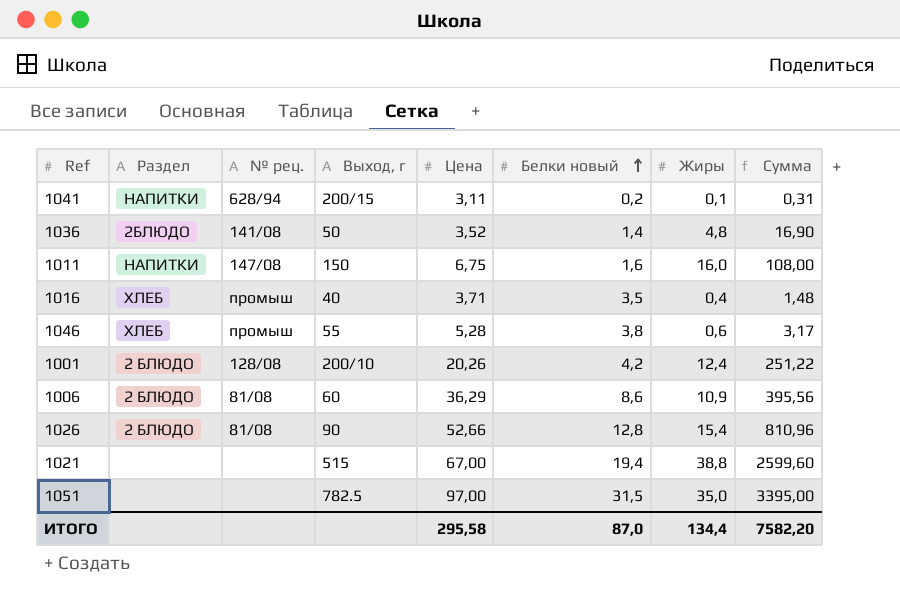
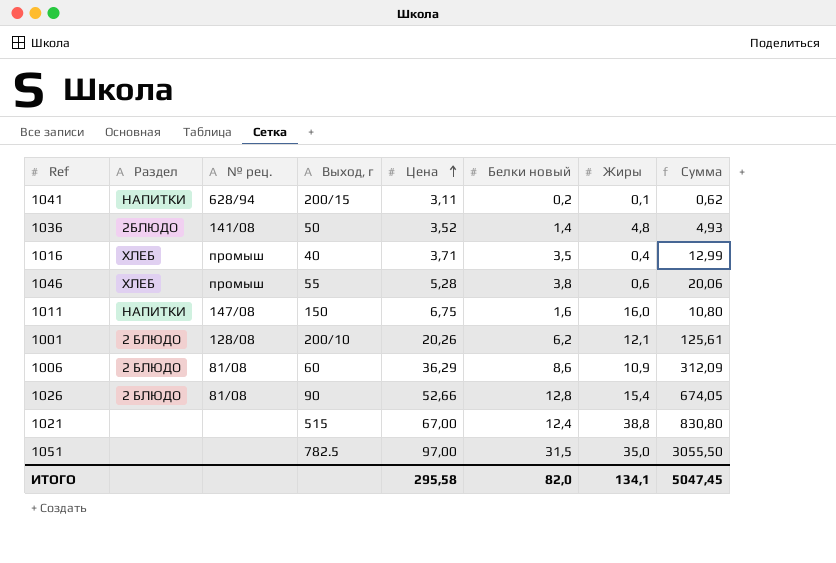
row order: Белки новый ascending -> Цена ascending
column Сумма | formula: [Цена] * [Жиры] -> [Цена] * [Белки новый]
1001 | Белки новый: 4,2 -> 6,2
1001 | Жиры: 12,4 -> 12,1
1021 | Белки новый: 19,4 -> 12,4
ИТОГО | Белки новый: 87,0 -> 82,0
ИТОГО | Жиры: 134,4 -> 134,1
ИТОГО | Сумма: 7582,20 -> 5047,45

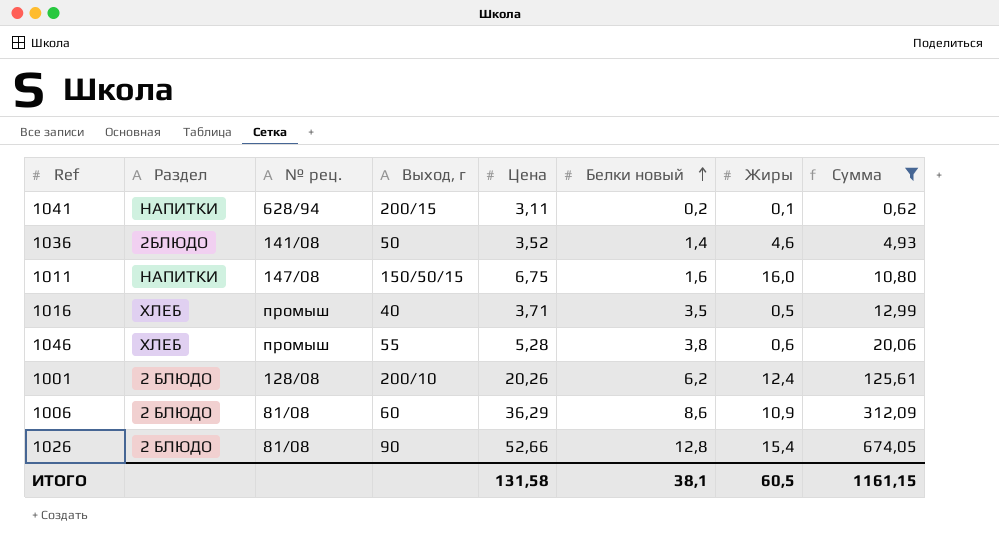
filter: none -> Сумма <= 674,05
row order: Цена ascending -> Белки новый ascending
1036 | Жиры: 4,8 -> 4,6
1011 | Выход, г: 150 -> 150/50/15
1016 | Жиры: 0,4 -> 0,5
1001 | Жиры: 12,1 -> 12,4
ИТОГО | Цена: 295,58 -> 131,58
ИТОГО | Белки новый: 82,0 -> 38,1
ИТОГО | Жиры: 134,1 -> 60,5
ИТОГО | Сумма: 5047,45 -> 1161,15

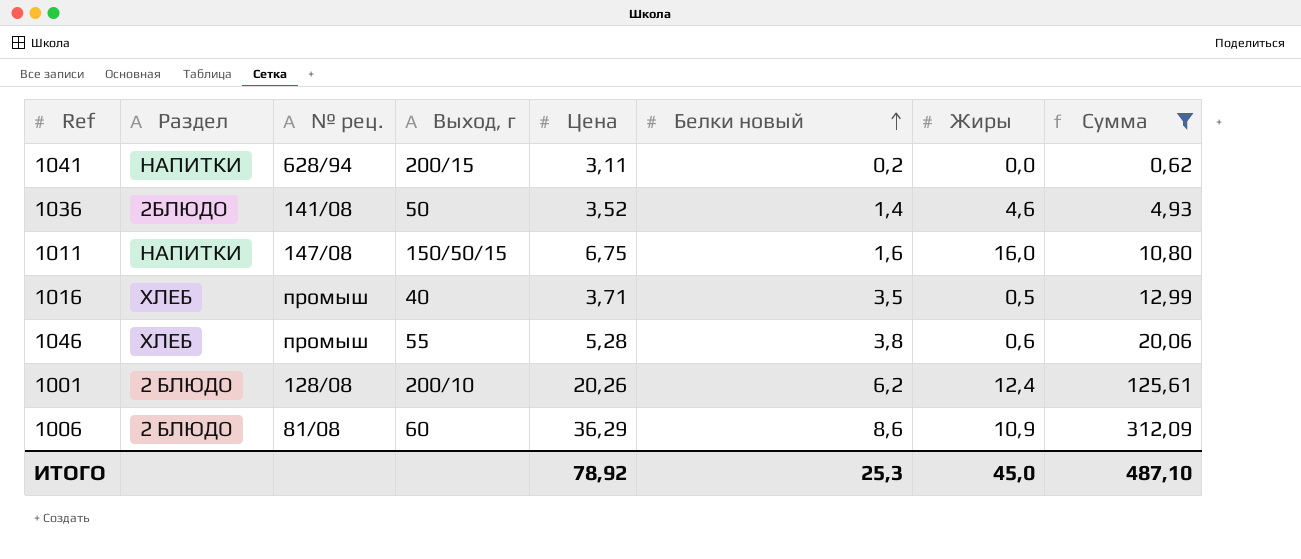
row 1026: 2 БЛЮДО | 81/08 | 90 | 52,66 | 12,8 | 15,4 | 674,05 -> none
1041 | Жиры: 0,1 -> 0,0
ИТОГО | Цена: 131,58 -> 78,92
ИТОГО | Белки новый: 38,1 -> 25,3
ИТОГО | Жиры: 60,5 -> 45,0
ИТОГО | Сумма: 1161,15 -> 487,10

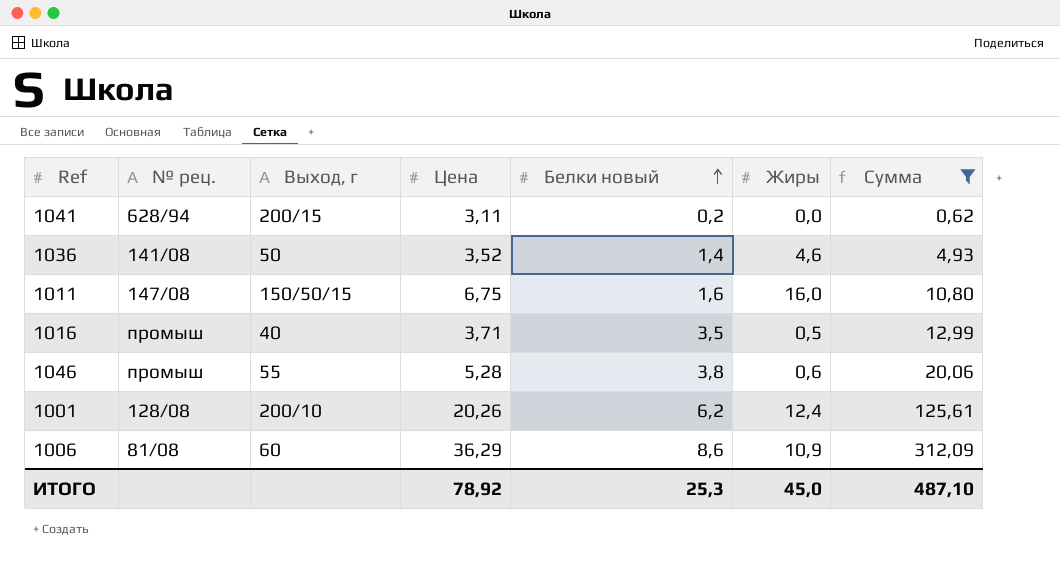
column Раздел | position: 2 -> none

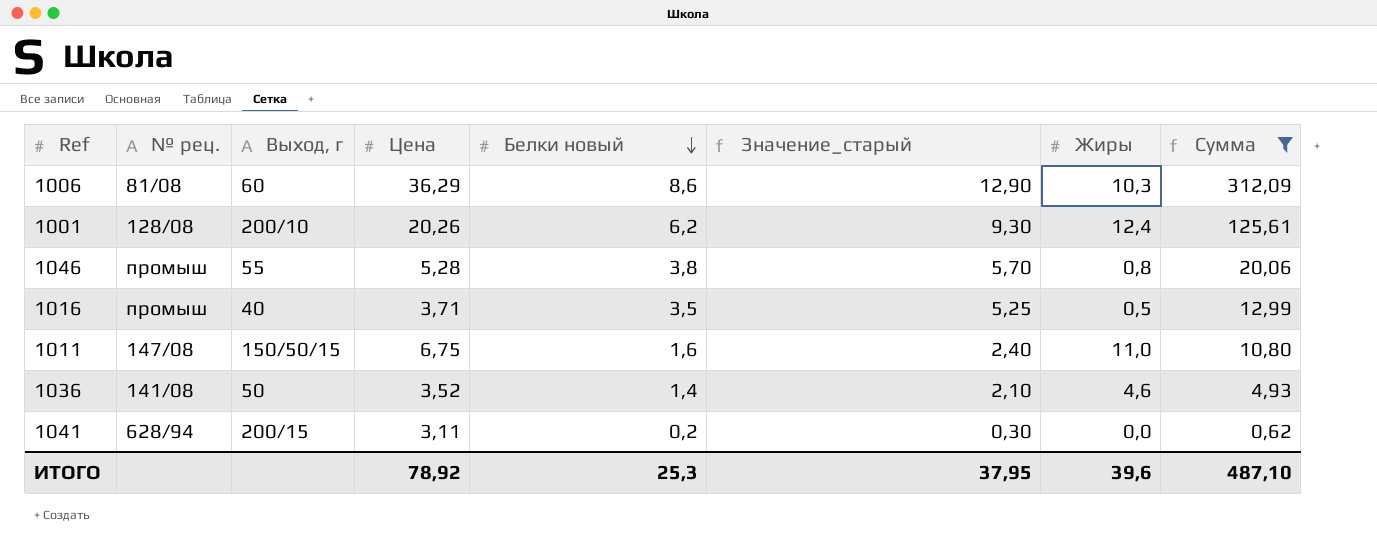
row order: Белки новый ascending -> Белки новый descending
column Значение_старый | formula: none -> [Белки новый] * 1,5
1006 | Жиры: 10,9 -> 10,3
1046 | Жиры: 0,6 -> 0,8
1011 | Жиры: 16,0 -> 11,0
ИТОГО | Жиры: 45,0 -> 39,6

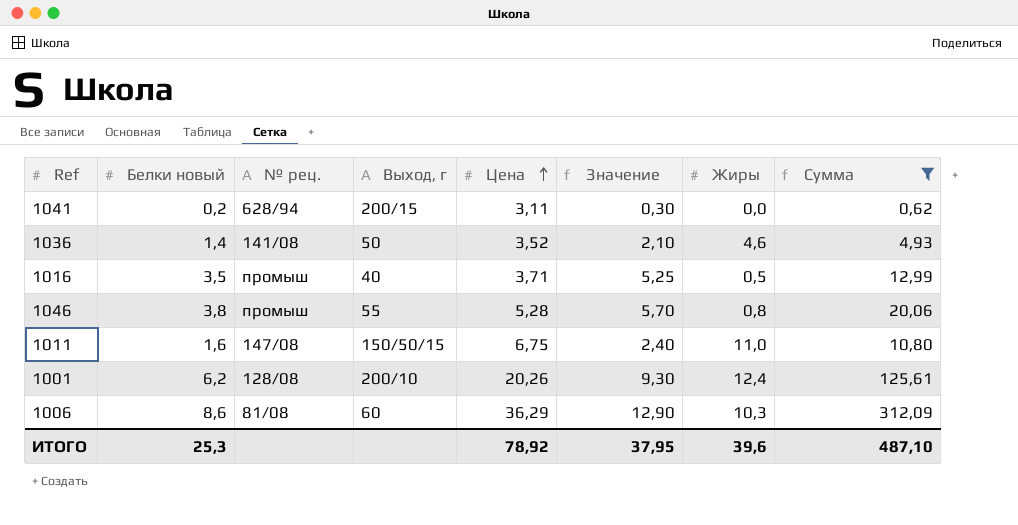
row order: Белки новый descending -> Цена ascending
column Белки новый | position: 5 -> 2
column name: Значение_старый -> Значение

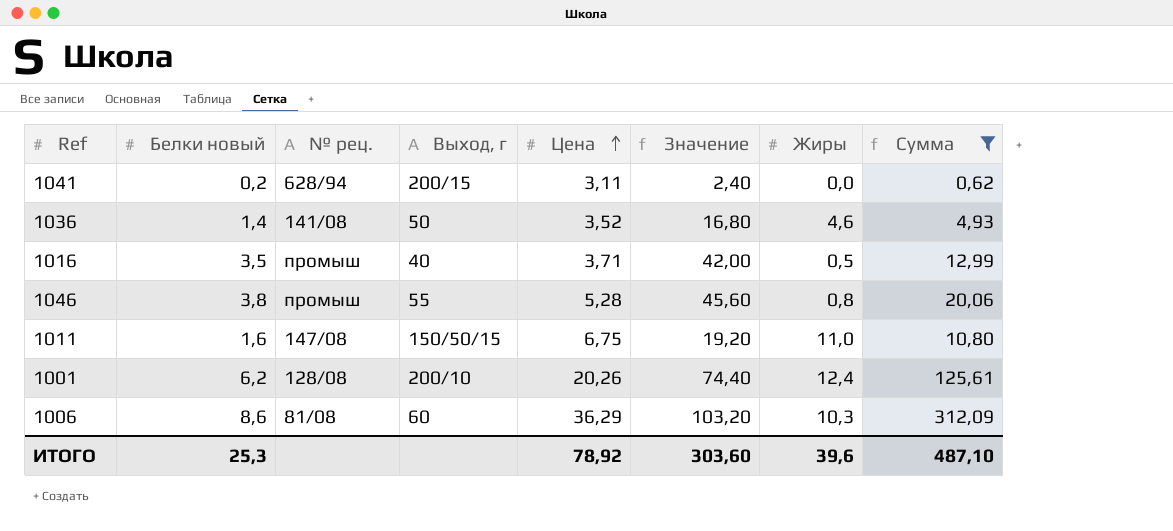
column Значение | formula: [Белки новый] * 1,5 -> [Белки новый] * 12
ИТОГО | Значение: 37,95 -> 303,60

